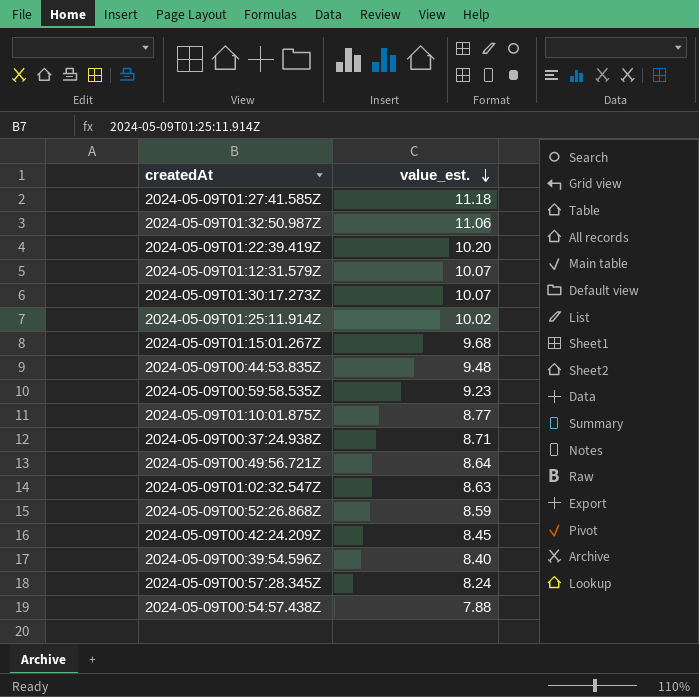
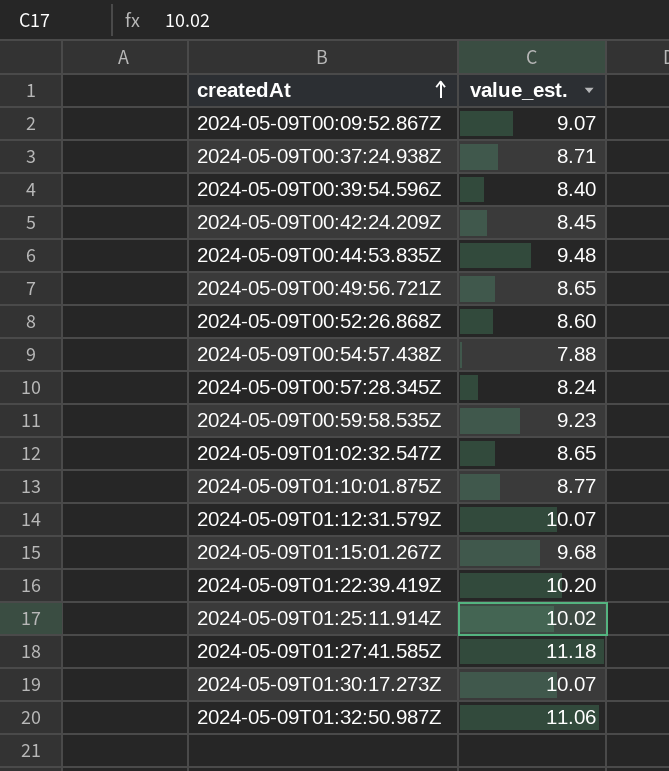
row order: value_est. descending -> createdAt ascending
row 2024-05-09T00:09:52.867Z: none -> 9.07
2024-05-09T00:49:56.721Z | value_est.: 8.64 -> 8.65
2024-05-09T00:52:26.868Z | value_est.: 8.59 -> 8.60
2024-05-09T01:02:32.547Z | value_est.: 8.63 -> 8.65

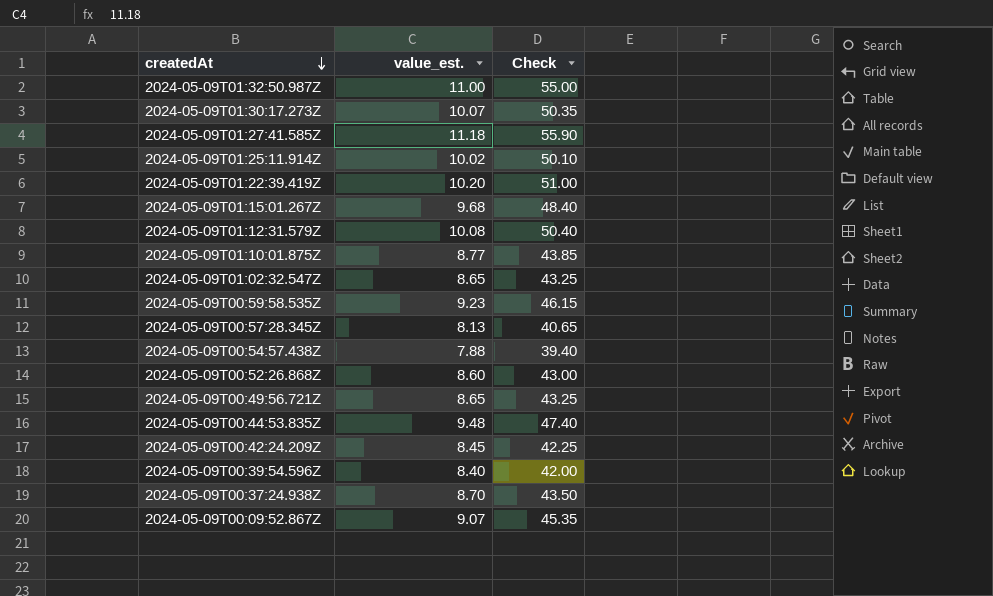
row order: createdAt ascending -> createdAt descending
column Check | formula: none -> [value_est.] * 5
2024-05-09T01:32:50.987Z | value_est.: 11.06 -> 11.00
2024-05-09T01:12:31.579Z | value_est.: 10.07 -> 10.08
2024-05-09T00:57:28.345Z | value_est.: 8.24 -> 8.13
2024-05-09T00:37:24.938Z | value_est.: 8.71 -> 8.70

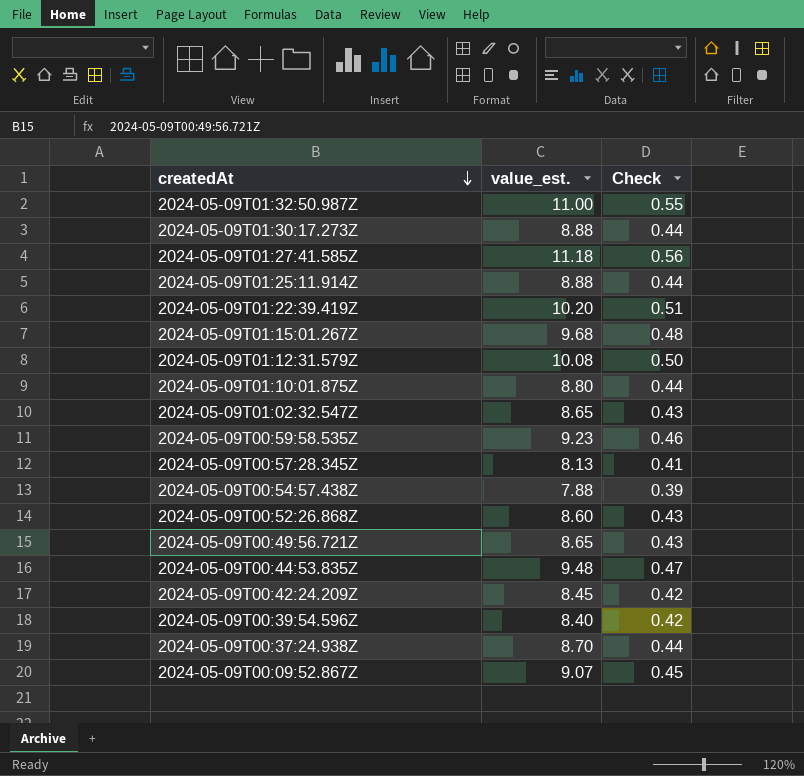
column Check | formula: [value_est.] * 5 -> [value_est.] * 0.05
2024-05-09T01:30:17.273Z | value_est.: 10.07 -> 8.88
2024-05-09T01:25:11.914Z | value_est.: 10.02 -> 8.88
2024-05-09T01:10:01.875Z | value_est.: 8.77 -> 8.80

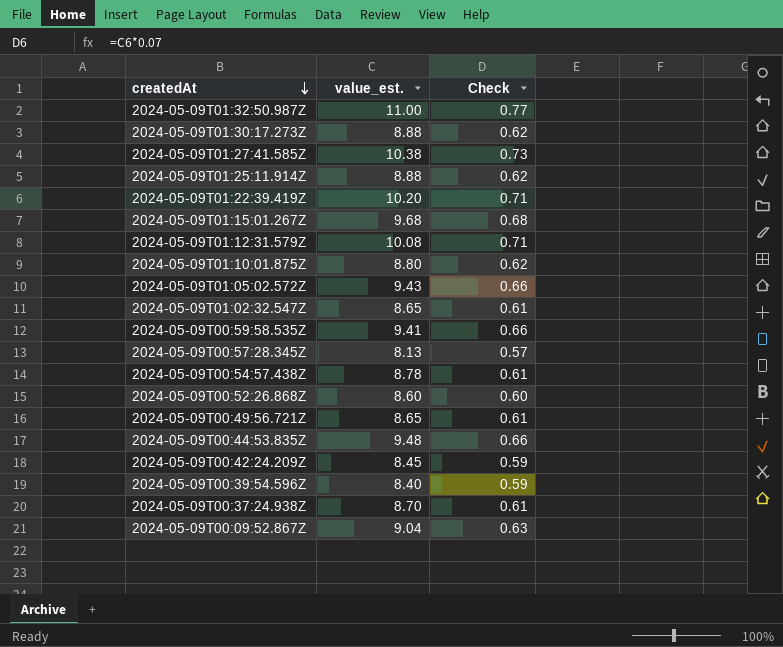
column Check | formula: [value_est.] * 0.05 -> [value_est.] * 0.07
2024-05-09T01:27:41.585Z | value_est.: 11.18 -> 10.38
row 2024-05-09T01:05:02.572Z: none -> 9.43 | 0.66
2024-05-09T00:59:58.535Z | value_est.: 9.23 -> 9.41
2024-05-09T00:54:57.438Z | value_est.: 7.88 -> 8.78
2024-05-09T00:09:52.867Z | value_est.: 9.07 -> 9.04

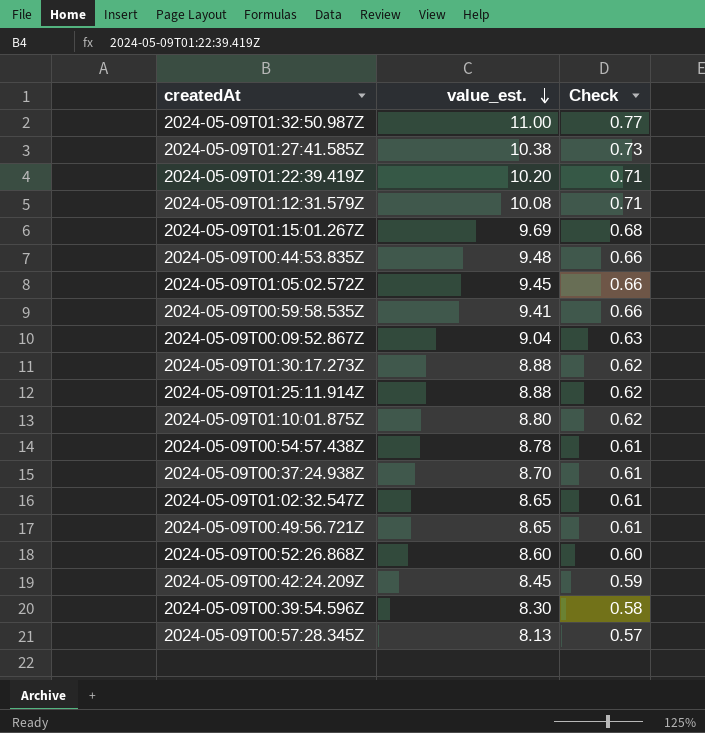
row order: createdAt descending -> value_est. descending
2024-05-09T01:15:01.267Z | value_est.: 9.68 -> 9.69
2024-05-09T01:05:02.572Z | value_est.: 9.43 -> 9.45
2024-05-09T00:39:54.596Z | value_est.: 8.40 -> 8.30
2024-05-09T00:39:54.596Z | Check: 0.59 -> 0.58

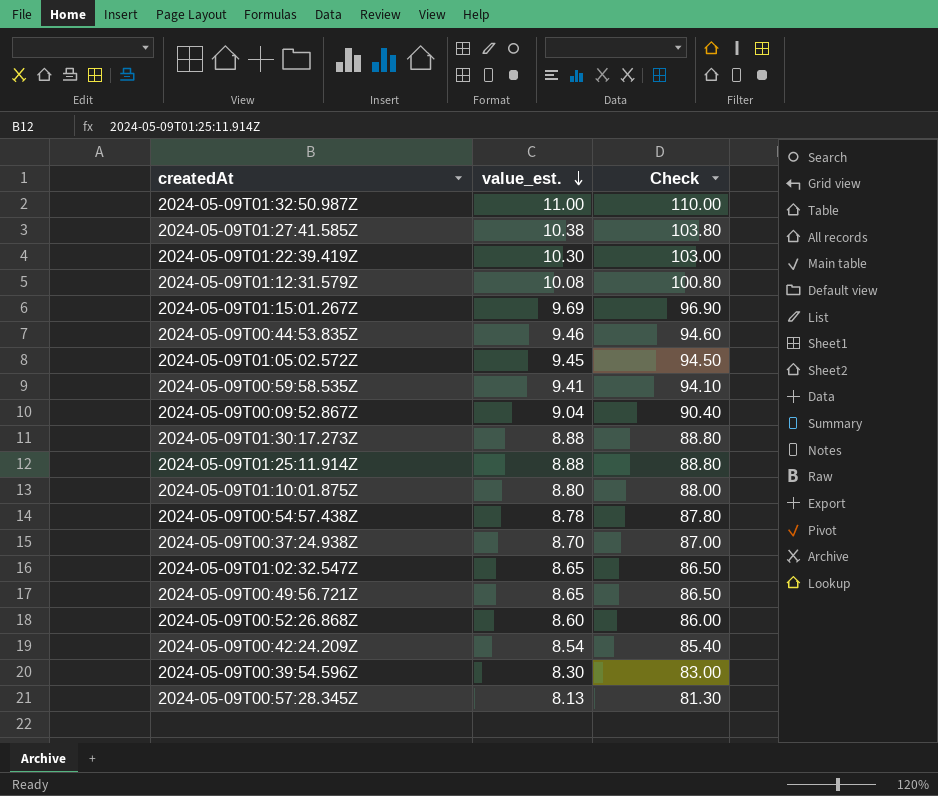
column Check | formula: [value_est.] * 0.07 -> [value_est.] * 10
2024-05-09T01:22:39.419Z | value_est.: 10.20 -> 10.30
2024-05-09T00:44:53.835Z | value_est.: 9.48 -> 9.46
2024-05-09T00:42:24.209Z | value_est.: 8.45 -> 8.54

